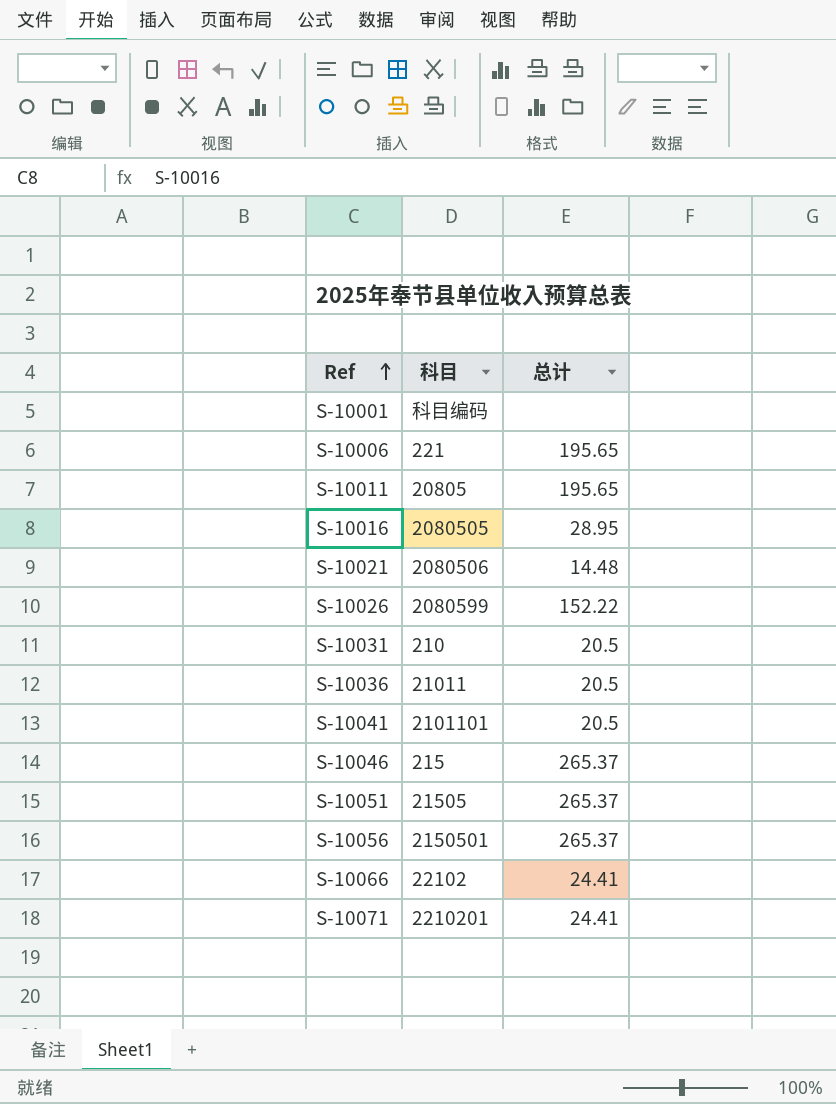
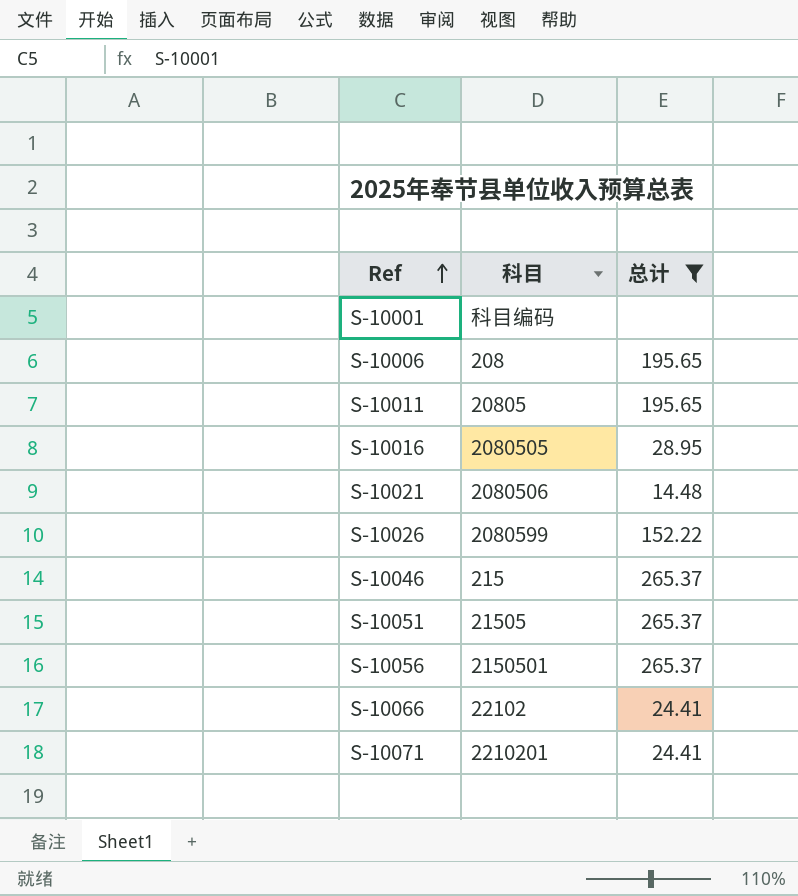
filter: none -> 总计 != 20.5
S-10006 | 科目: 221 -> 208

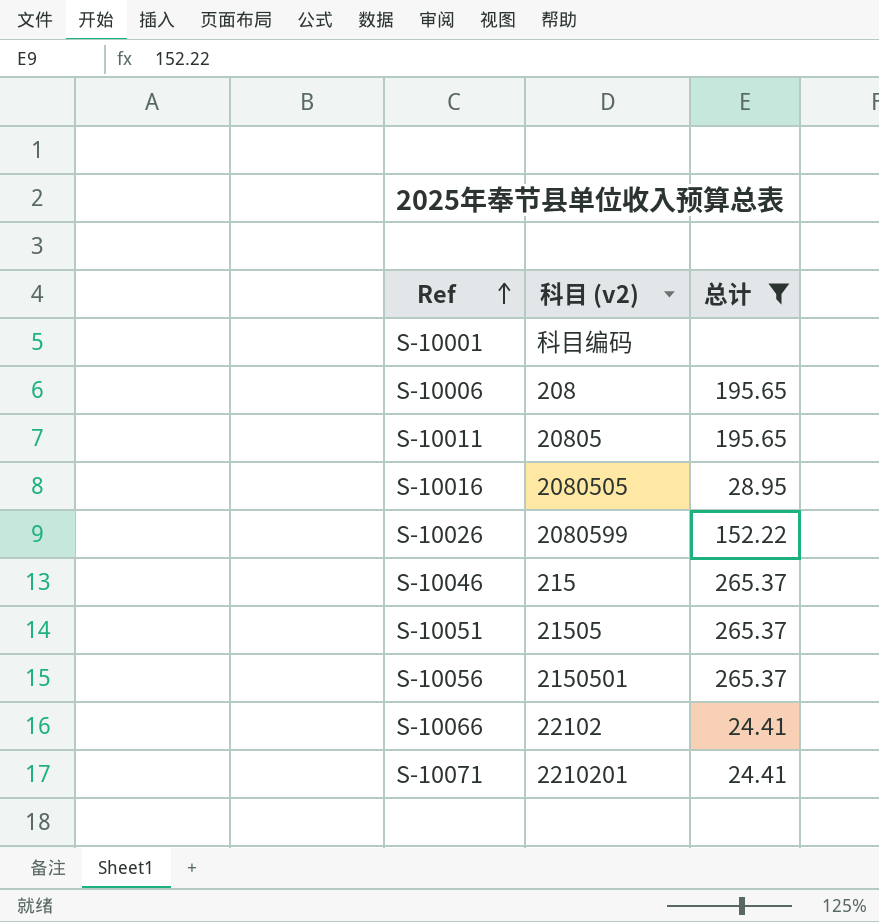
column name: 科目 -> 科目 (v2)
row S-10021: 2080506 | 14.48 -> none

